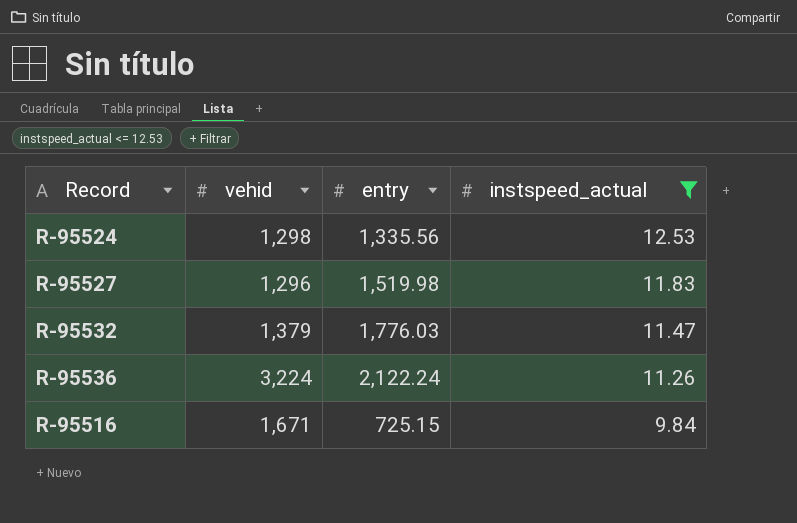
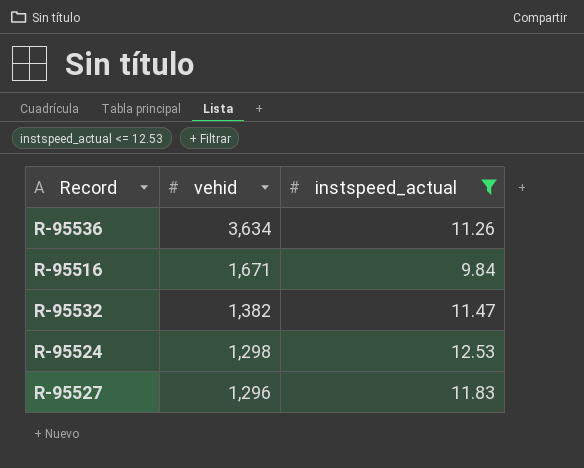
row order: instspeed_actual descending -> vehid descending
column entry | position: 3 -> none
R-95536 | vehid: 3,224 -> 3,634
R-95532 | vehid: 1,379 -> 1,382

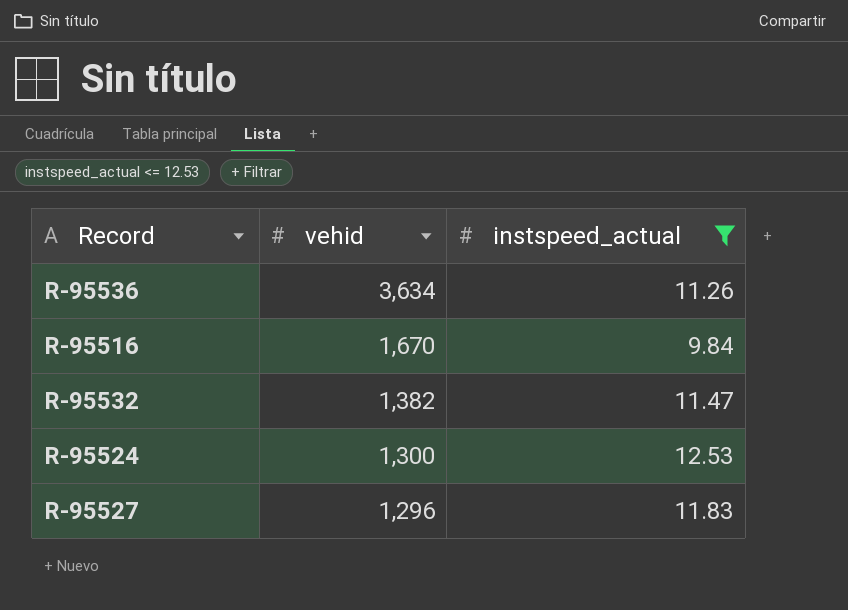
R-95516 | vehid: 1,671 -> 1,670
R-95524 | vehid: 1,298 -> 1,300

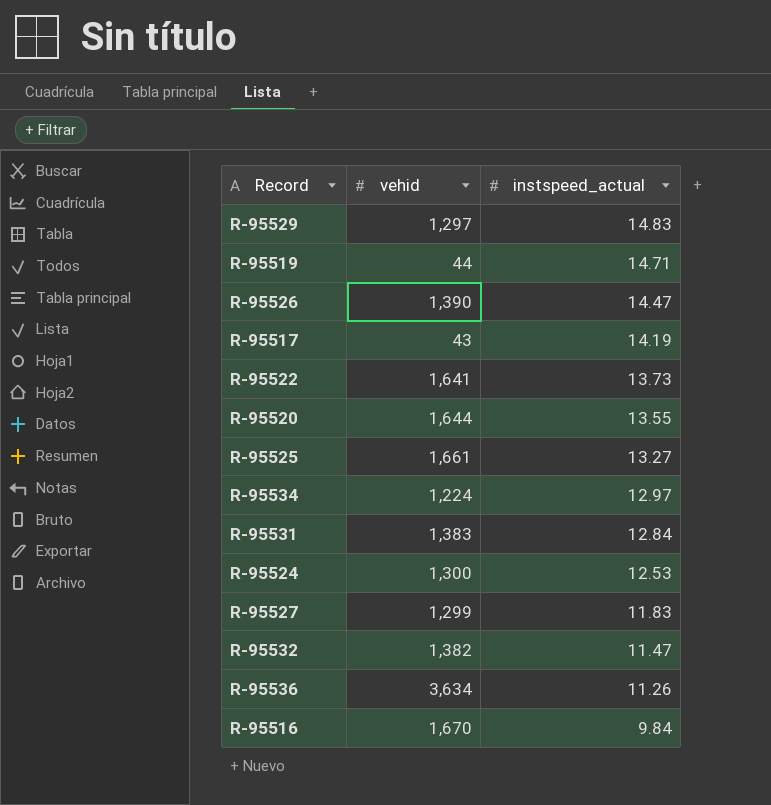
filter: instspeed_actual <= 12.53 -> none
row order: vehid descending -> instspeed_actual descending
R-95527 | vehid: 1,296 -> 1,299

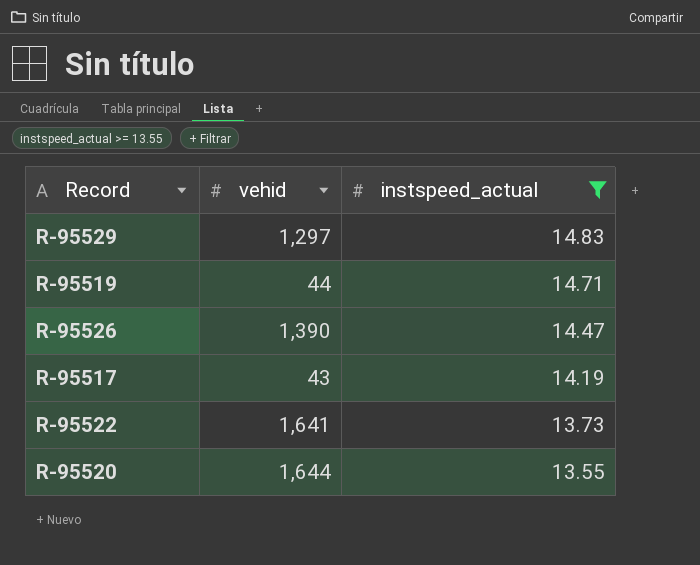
filter: none -> instspeed_actual >= 13.55

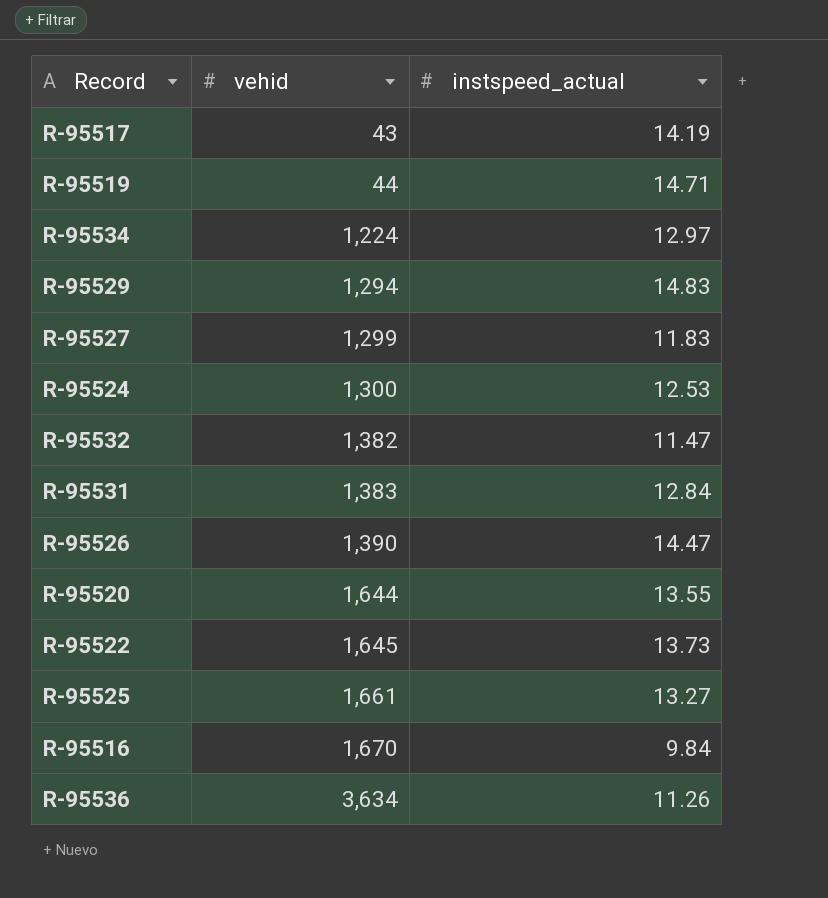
filter: instspeed_actual >= 13.55 -> none
row order: instspeed_actual descending -> vehid ascending
R-95529 | vehid: 1,297 -> 1,294
R-95522 | vehid: 1,641 -> 1,645

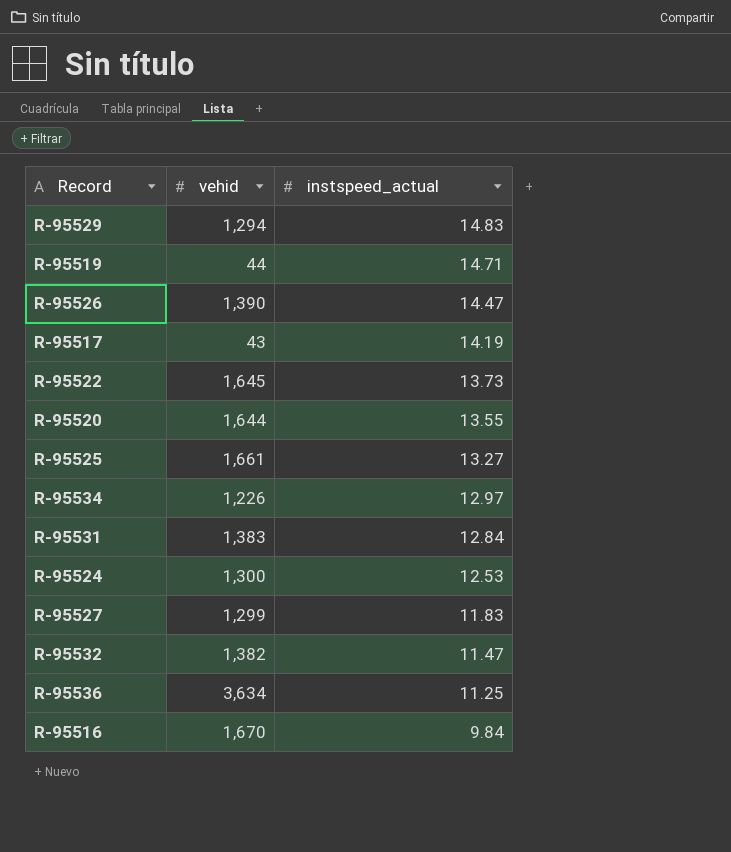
row order: vehid ascending -> instspeed_actual descending
R-95534 | vehid: 1,224 -> 1,226
R-95536 | instspeed_actual: 11.26 -> 11.25

